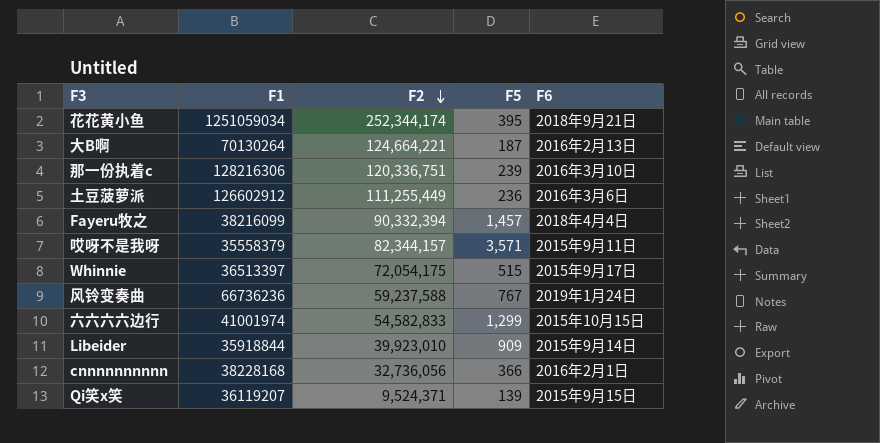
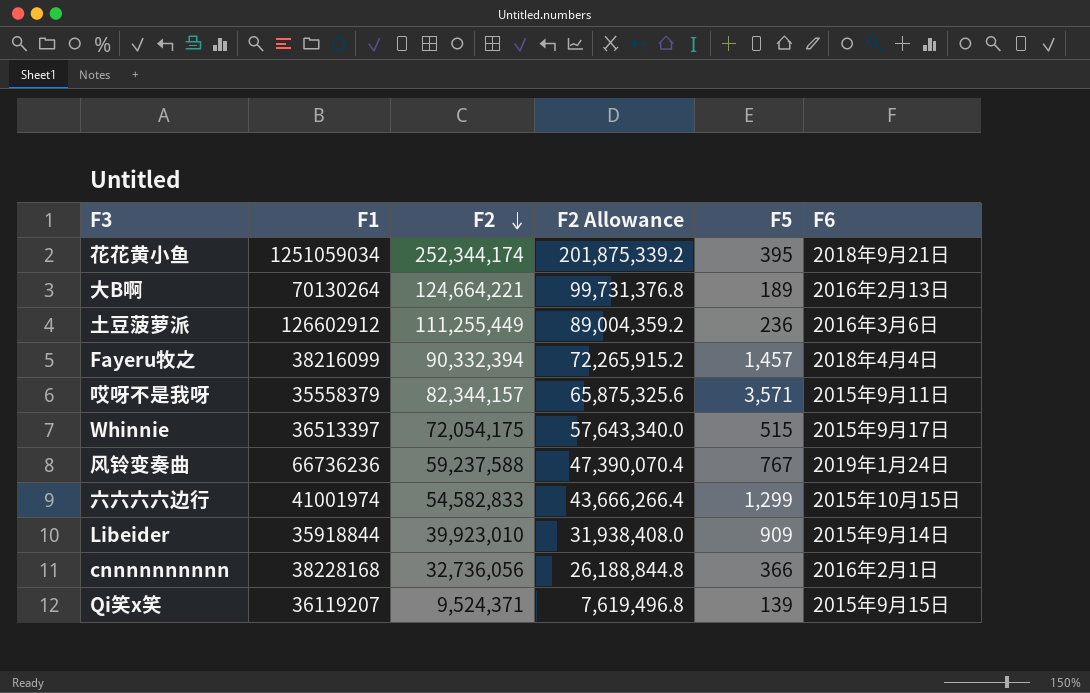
column F2 Allowance | formula: none -> [F2] * 0.8
row 那一份执着c: 128216306 | 120,336,751 | 239 | 2016年3月10日 -> none
大B啊 | F5: 187 -> 189

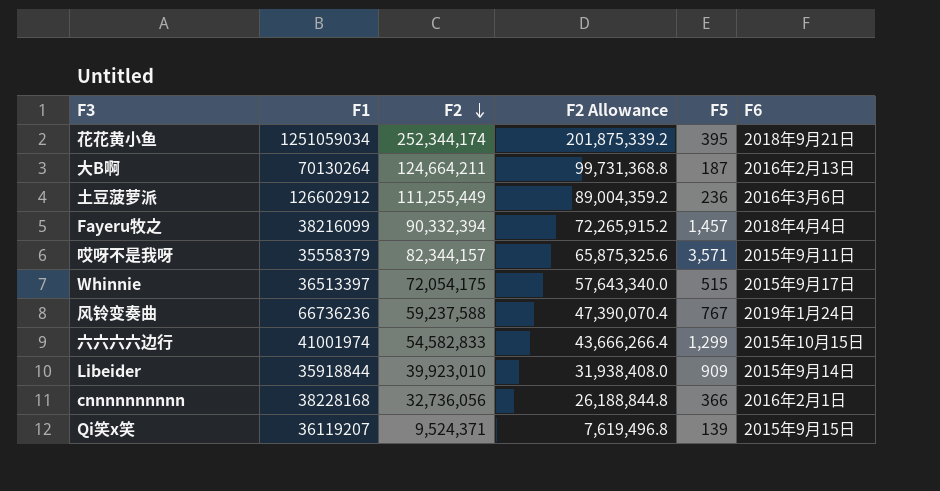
大B啊 | F2: 124,664,221 -> 124,664,211
大B啊 | F2 Allowance: 99,731,376.8 -> 99,731,368.8
大B啊 | F5: 189 -> 187

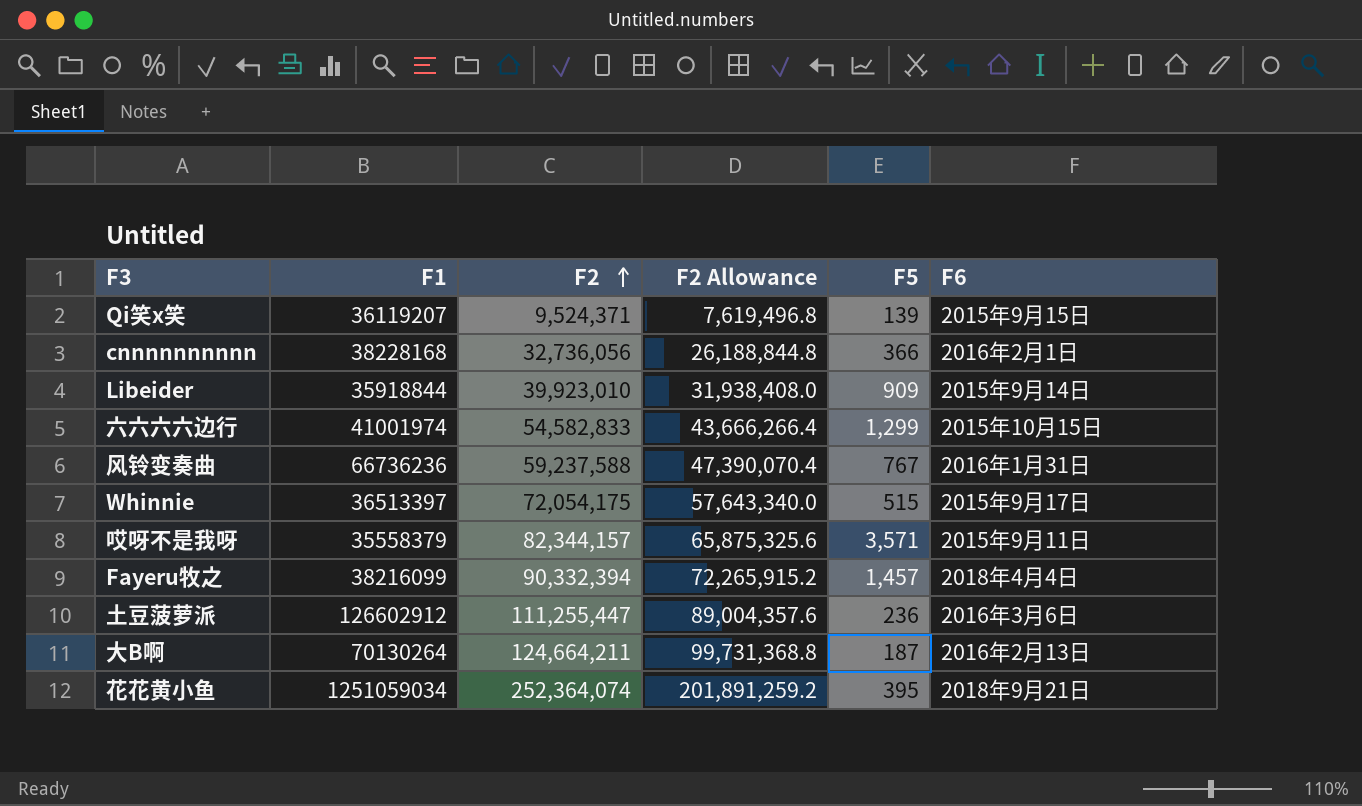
row order: F2 descending -> F2 ascending
风铃变奏曲 | F6: 2019年1月24日 -> 2016年1月31日
土豆菠萝派 | F2: 111,255,449 -> 111,255,447
土豆菠萝派 | F2 Allowance: 89,004,359.2 -> 89,004,357.6
花花黄小鱼 | F2: 252,344,174 -> 252,364,074
花花黄小鱼 | F2 Allowance: 201,875,339.2 -> 201,891,259.2

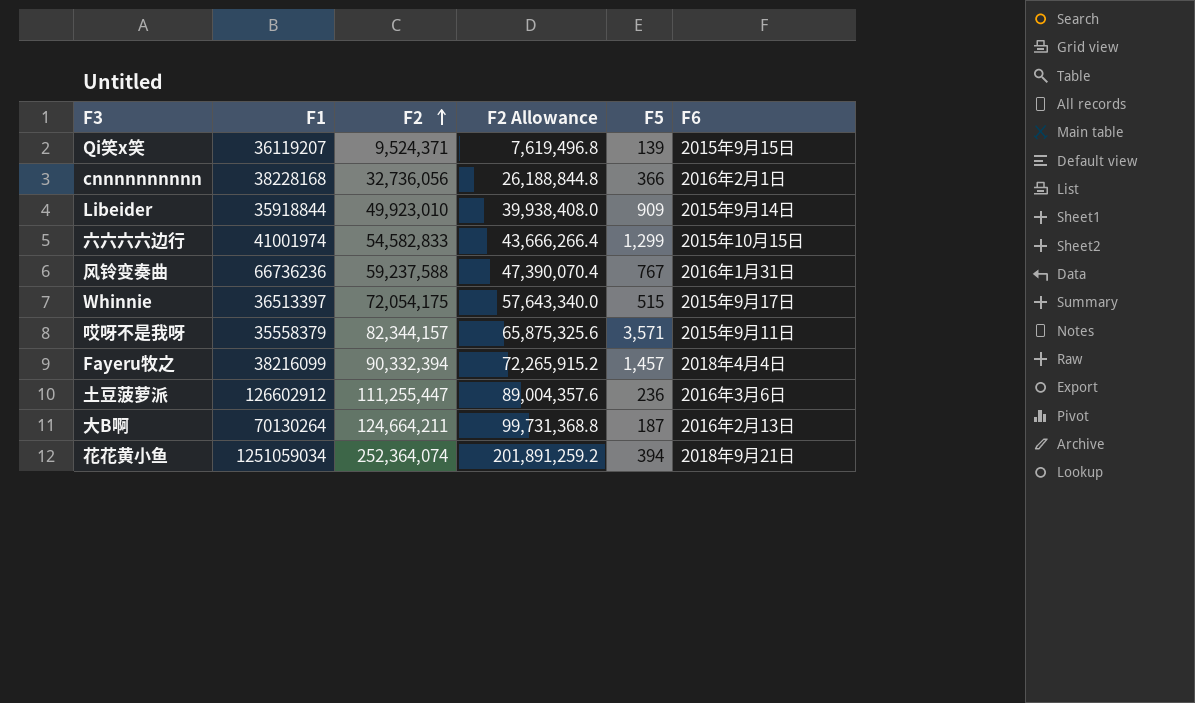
Libeider | F2: 39,923,010 -> 49,923,010
Libeider | F2 Allowance: 31,938,408.0 -> 39,938,408.0
花花黄小鱼 | F5: 395 -> 394

